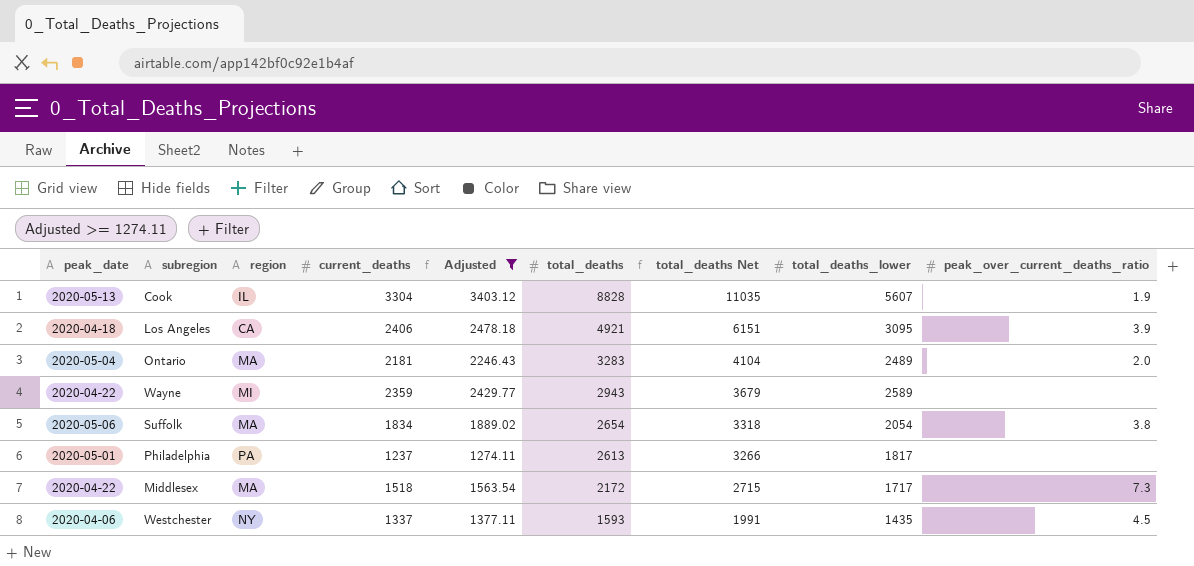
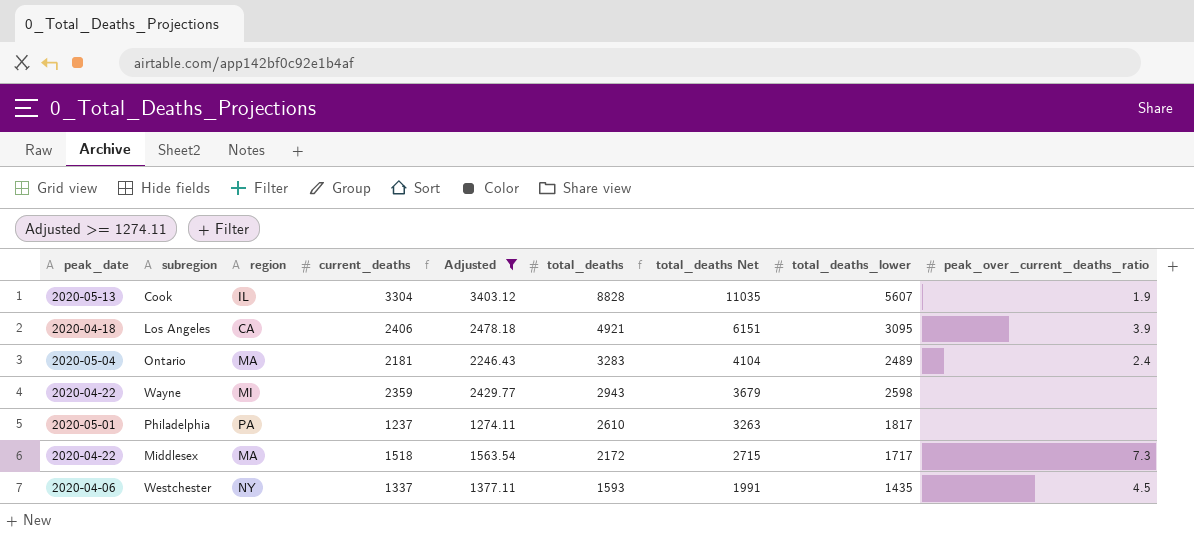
row Suffolk: 2020-05-06 | MA | 1834 | 1889.02 | 2654 | 3318 | 2054 | 3.8 -> none
Ontario | peak_over_current_deaths_ratio: 2.0 -> 2.4
Wayne | total_deaths_lower: 2589 -> 2598
Philadelphia | total_deaths: 2613 -> 2610
Philadelphia | total_deaths Net: 3266 -> 3263

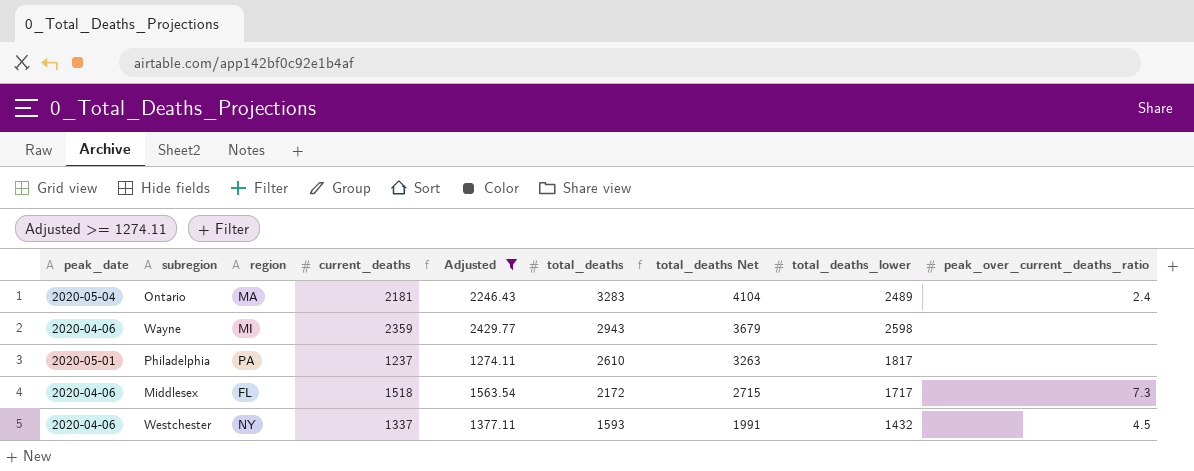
row Cook: 2020-05-13 | IL | 3304 | 3403.12 | 8828 | 11035 | 5607 | 1.9 -> none
row Los Angeles: 2020-04-18 | CA | 2406 | 2478.18 | 4921 | 6151 | 3095 | 3.9 -> none
Wayne | peak_date: 2020-04-22 -> 2020-04-06
Middlesex | peak_date: 2020-04-22 -> 2020-04-06
Middlesex | region: MA -> FL
Westchester | total_deaths_lower: 1435 -> 1432

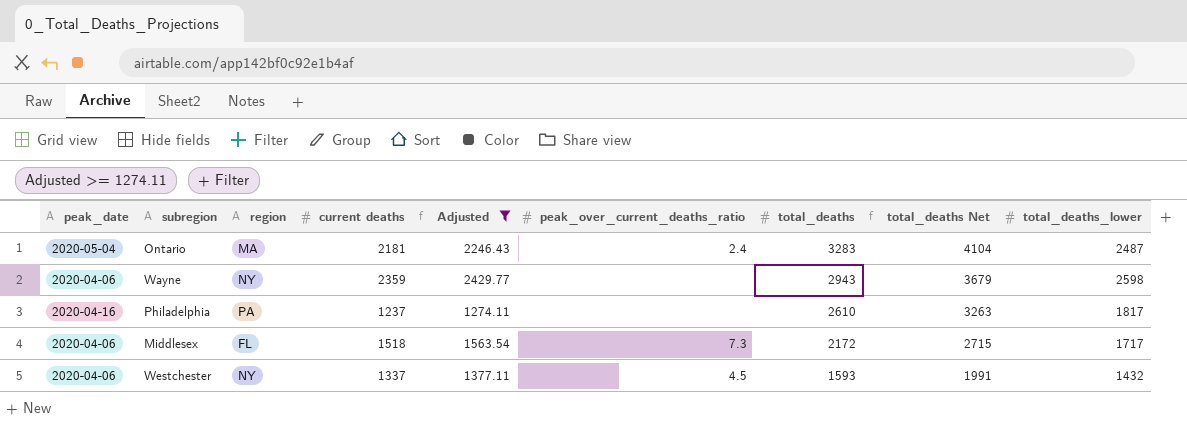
column name: current_deaths -> current deaths
column peak_over_current_deaths_ratio | position: 9 -> 6
Ontario | total_deaths_lower: 2489 -> 2487
Wayne | region: MI -> NY
Philadelphia | peak_date: 2020-05-01 -> 2020-04-16

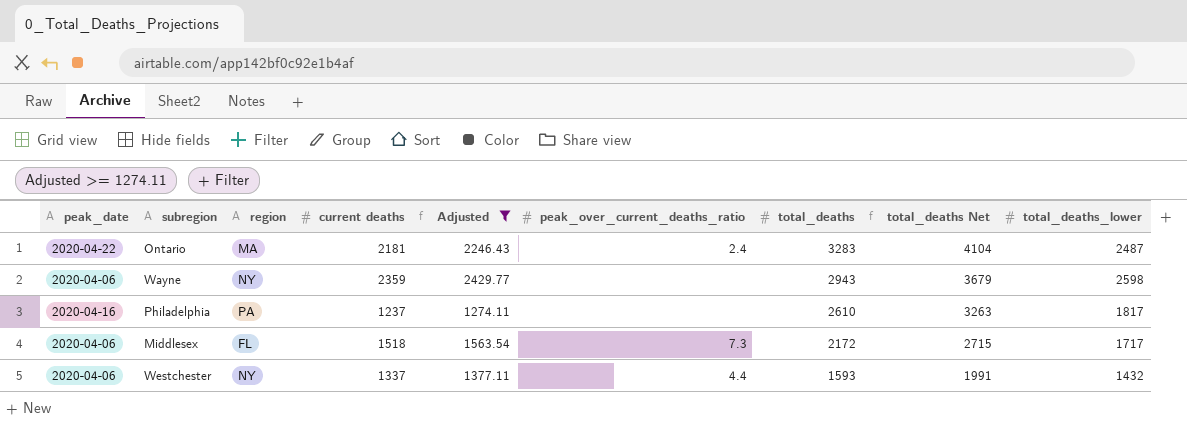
Ontario | peak_date: 2020-05-04 -> 2020-04-22
Westchester | peak_over_current_deaths_ratio: 4.5 -> 4.4

